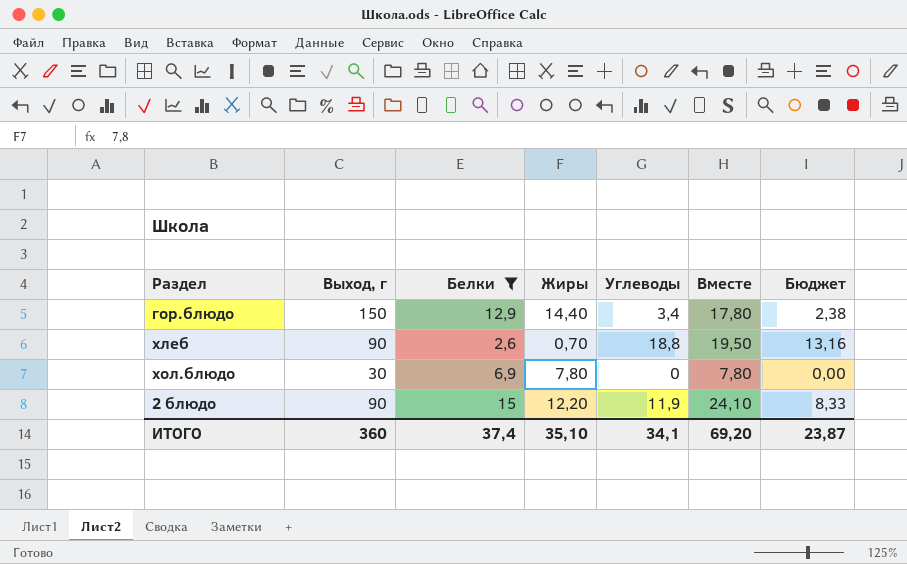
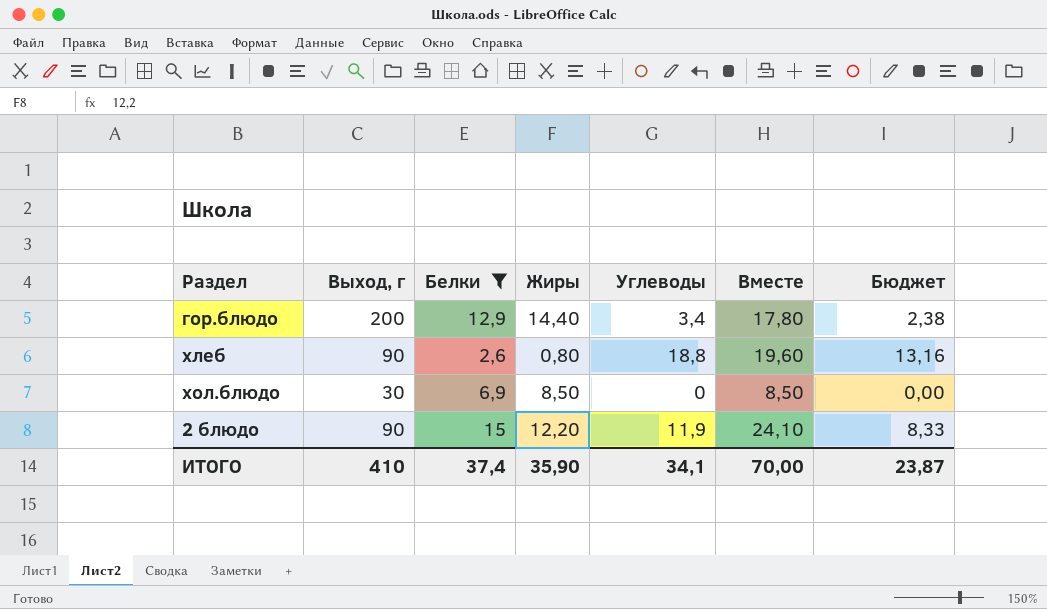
гор.блюдо | Выход, г: 150 -> 200
хлеб | Жиры: 0,70 -> 0,80
хлеб | Вместе: 19,50 -> 19,60
хол.блюдо | Жиры: 7,80 -> 8,50
хол.блюдо | Вместе: 7,80 -> 8,50
ИТОГО | Выход, г: 360 -> 410
ИТОГО | Жиры: 35,10 -> 35,90
ИТОГО | Вместе: 69,20 -> 70,00

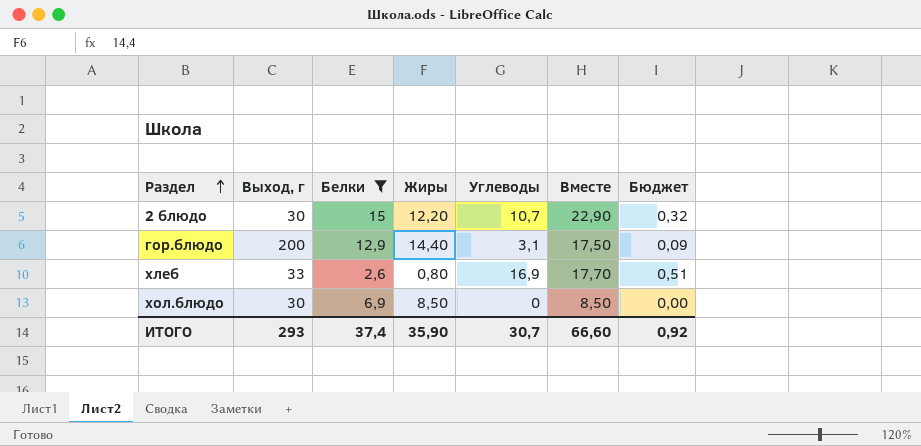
row order: none -> Раздел ascending
column Бюджет | formula: [Углеводы] * 0,7 -> [Углеводы] * 0,03
2 блюдо | Выход, г: 90 -> 30
2 блюдо | Углеводы: 11,9 -> 10,7
2 блюдо | Вместе: 24,10 -> 22,90
гор.блюдо | Углеводы: 3,4 -> 3,1
гор.блюдо | Вместе: 17,80 -> 17,50
хлеб | Выход, г: 90 -> 33
хлеб | Углеводы: 18,8 -> 16,9
хлеб | Вместе: 19,60 -> 17,70
ИТОГО | Выход, г: 410 -> 293
ИТОГО | Углеводы: 34,1 -> 30,7
ИТОГО | Вместе: 70,00 -> 66,60
ИТОГО | Бюджет: 23,87 -> 0,92

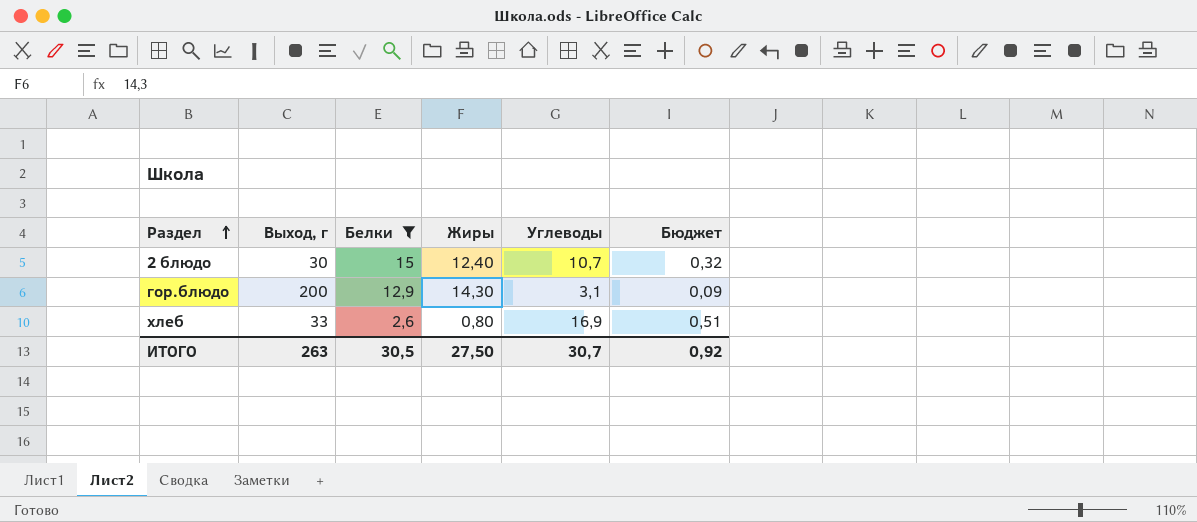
column Вместе | formula: [Жиры] + [Углеводы] -> none
row хол.блюдо: 30 | 6,9 | 8,50 | 0 | 8,50 | 0,00 -> none
2 блюдо | Жиры: 12,20 -> 12,40
гор.блюдо | Жиры: 14,40 -> 14,30
ИТОГО | Выход, г: 293 -> 263
ИТОГО | Белки: 37,4 -> 30,5
ИТОГО | Жиры: 35,90 -> 27,50

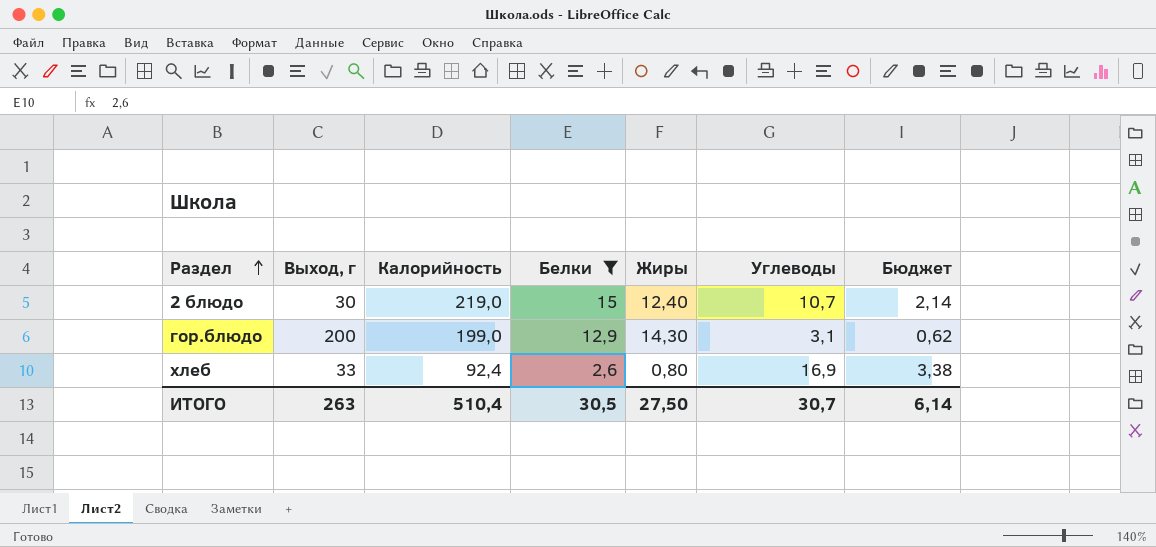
column Калорийность | position: none -> 3
column Бюджет | formula: [Углеводы] * 0,03 -> [Углеводы] * 0,2
ИТОГО | Бюджет: 0,92 -> 6,14

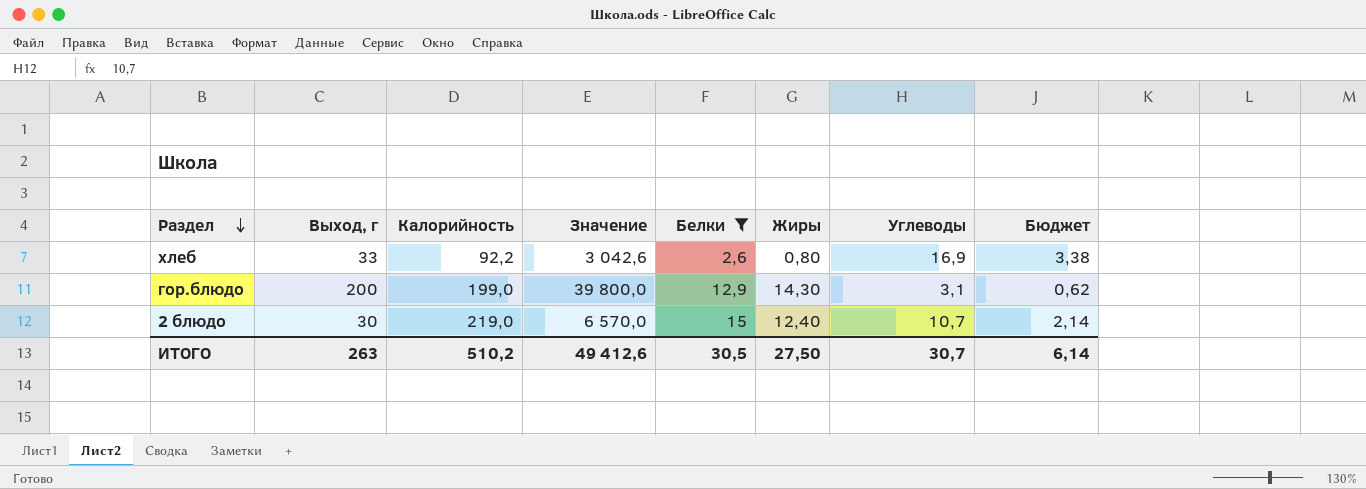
row order: Раздел ascending -> Раздел descending
column Значение | formula: none -> [Выход, г] * [Калорийность]
хлеб | Калорийность: 92,4 -> 92,2
ИТОГО | Калорийность: 510,4 -> 510,2

